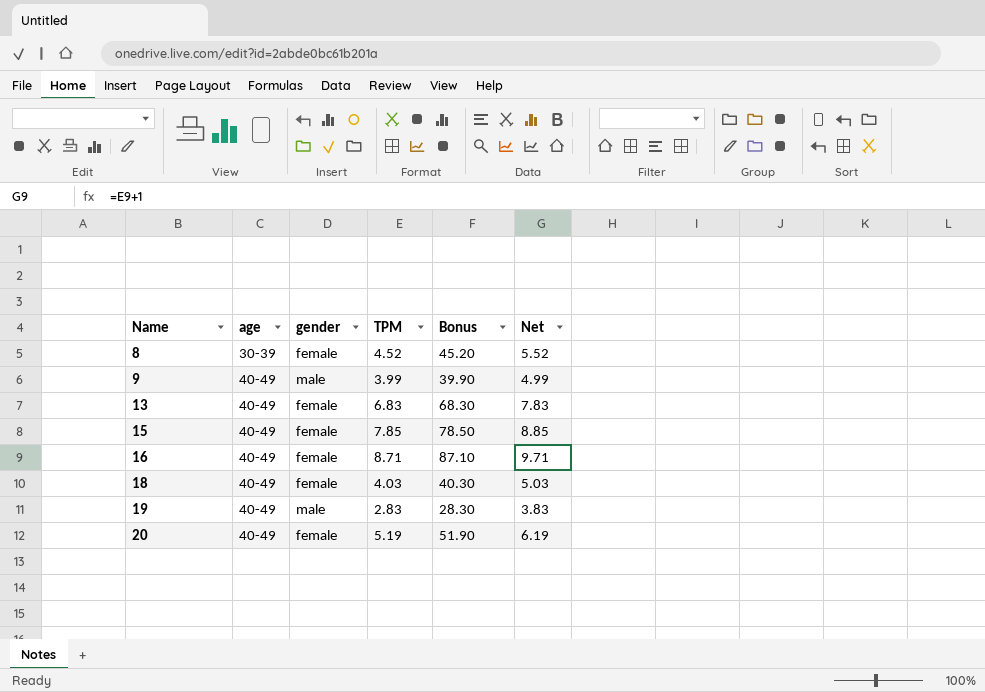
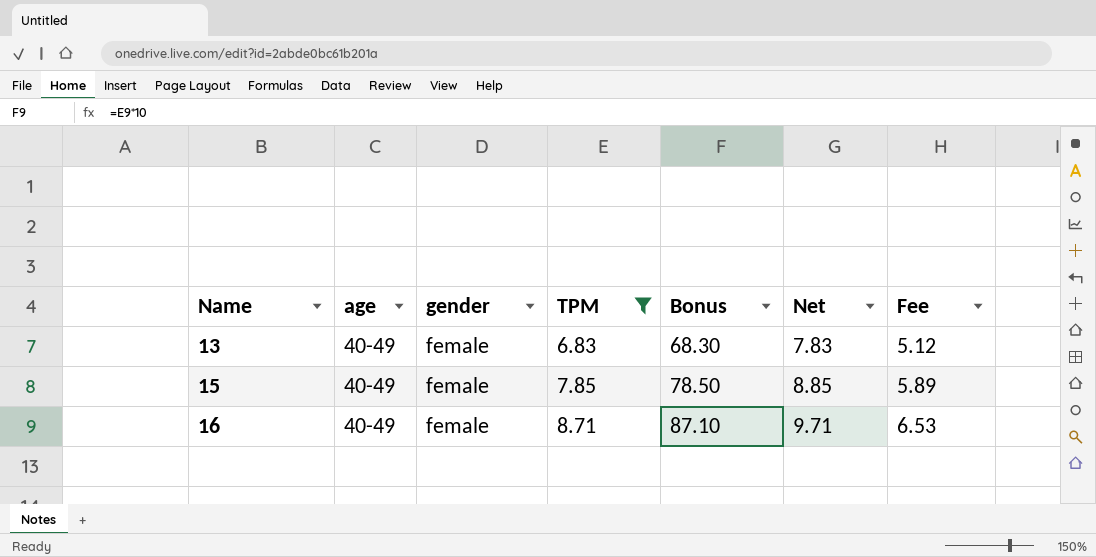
filter: none -> TPM >= 6.83
column Fee | formula: none -> [TPM] * 0.75

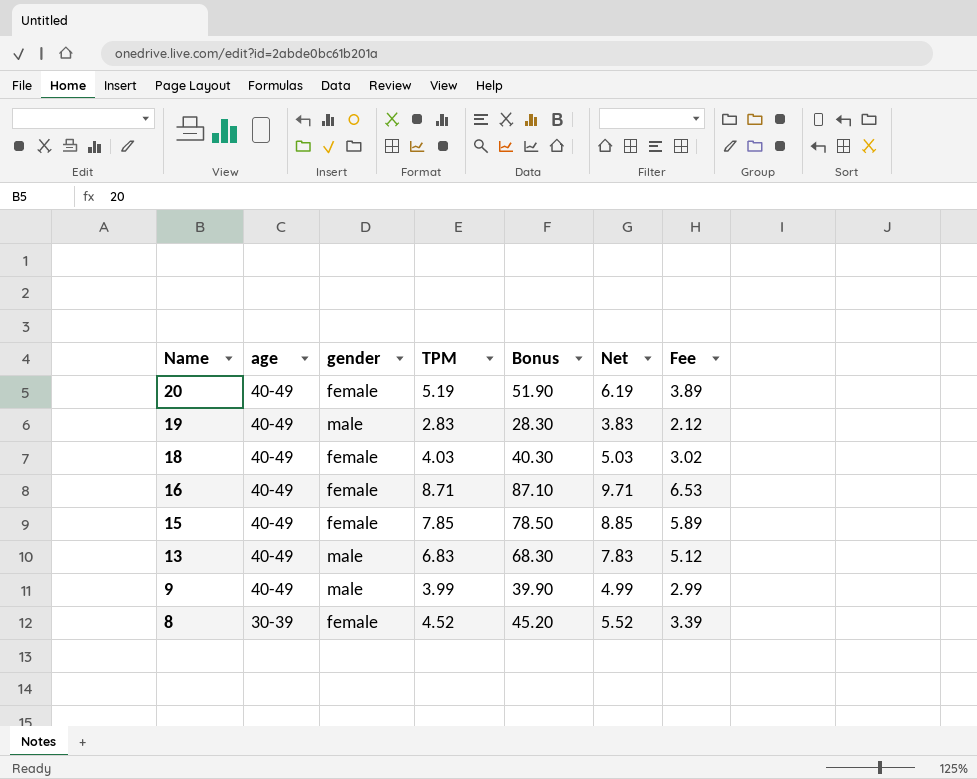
filter: TPM >= 6.83 -> none
row order: Name ascending -> Name descending
13 | gender: female -> male

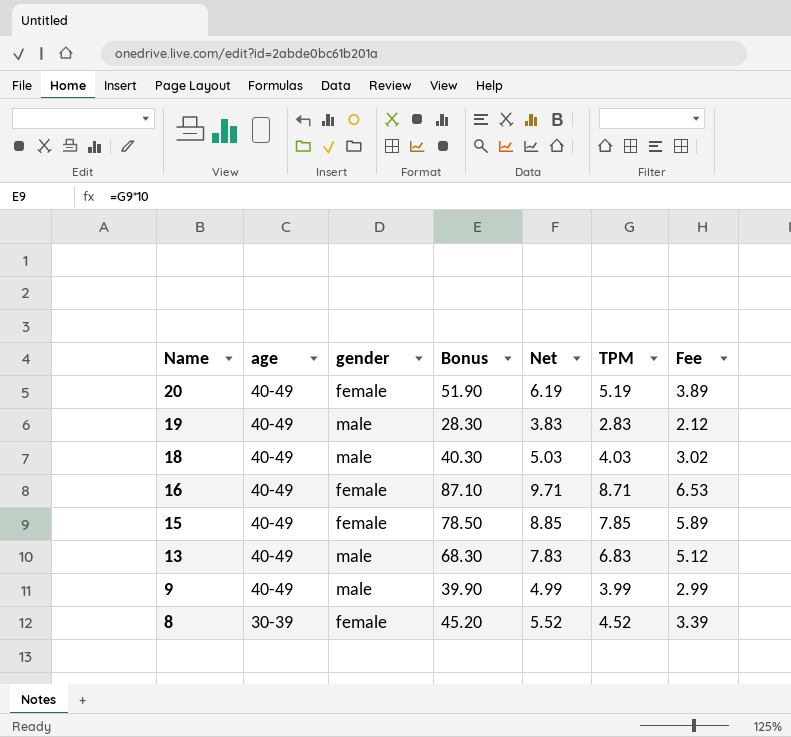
column TPM | position: 4 -> 6
18 | gender: female -> male

